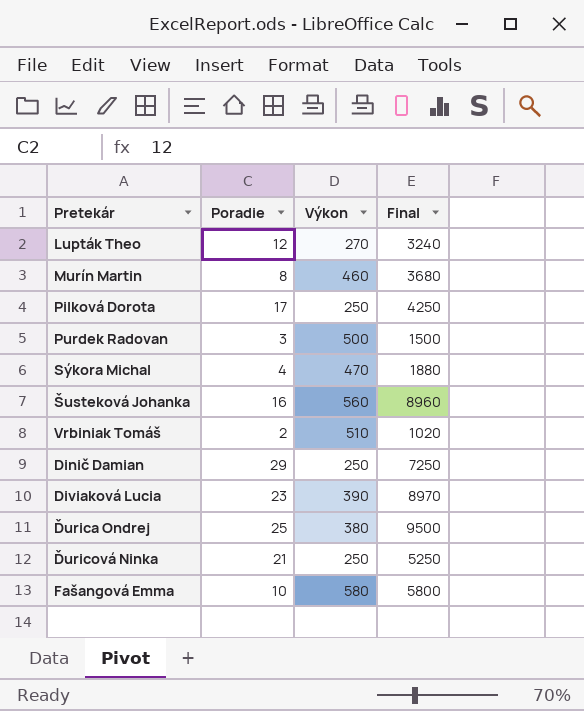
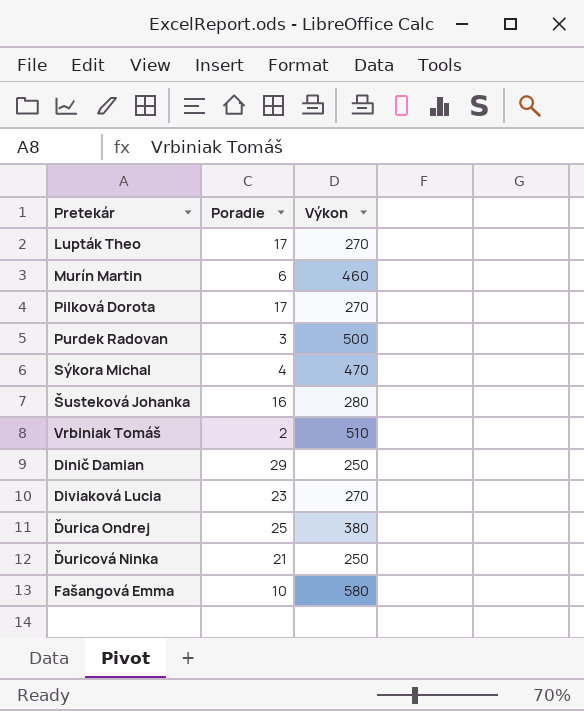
column Final | formula: [Poradie] * [Výkon] -> none
Lupták Theo | Poradie: 12 -> 17
Murín Martin | Poradie: 8 -> 6
Pilková Dorota | Výkon: 250 -> 270
Šusteková Johanka | Výkon: 560 -> 280
Diviaková Lucia | Výkon: 390 -> 270

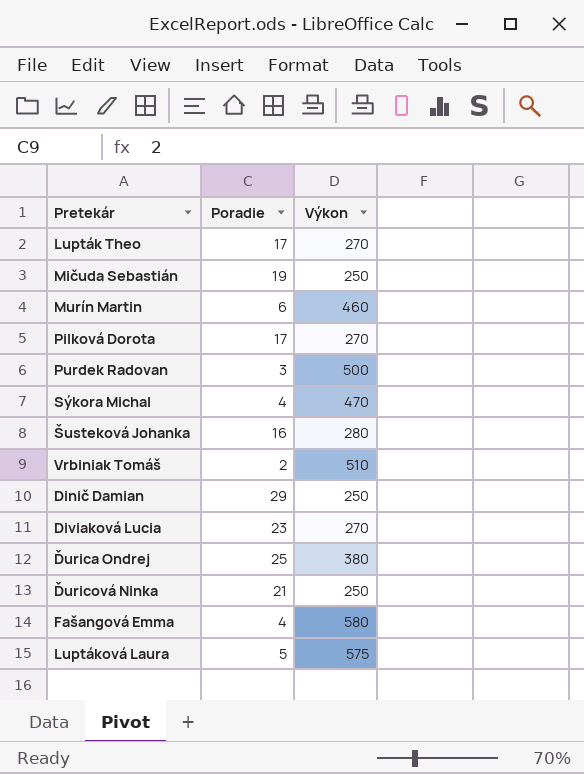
row Mičuda Sebastián: none -> 19 | 250
Fašangová Emma | Poradie: 10 -> 4
row Luptáková Laura: none -> 5 | 575

